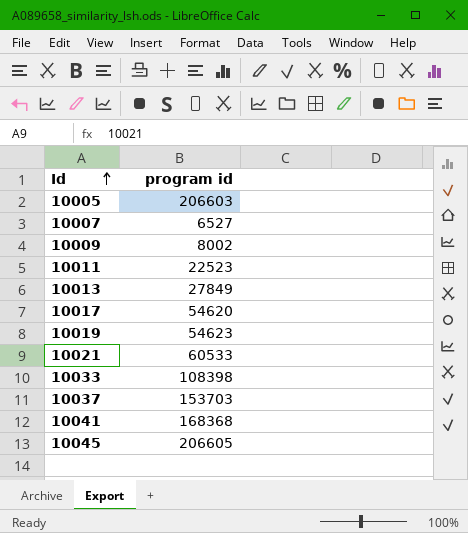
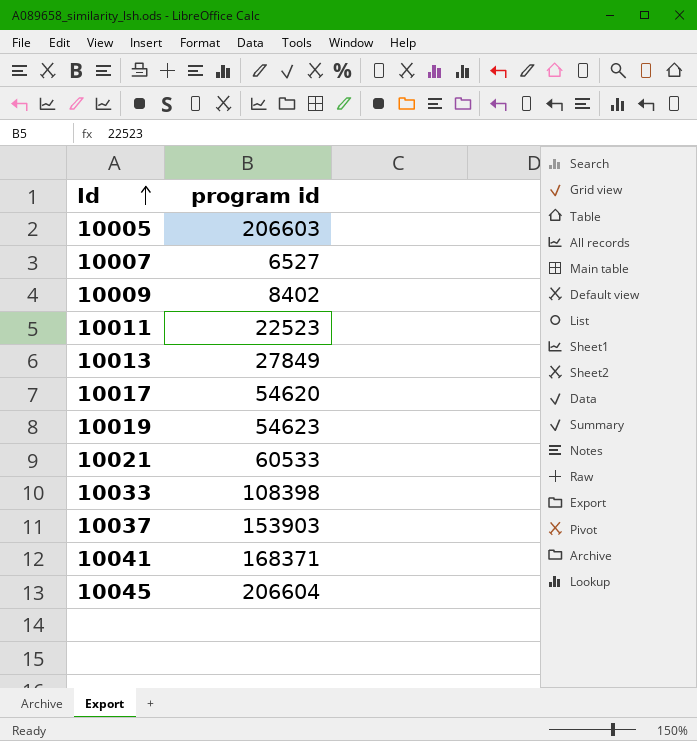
10009 | program id: 8002 -> 8402
10037 | program id: 153703 -> 153903
10041 | program id: 168368 -> 168371
10045 | program id: 206605 -> 206604

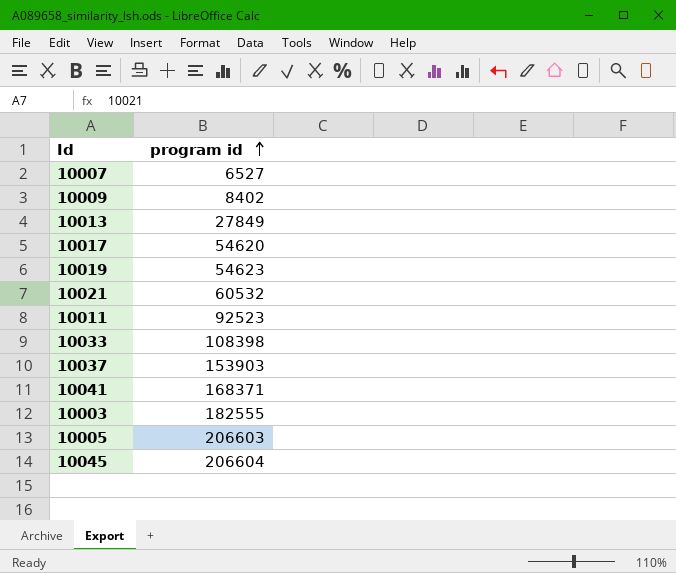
row order: Id ascending -> program id ascending
10021 | program id: 60533 -> 60532
10011 | program id: 22523 -> 92523
row 10003: none -> 182555

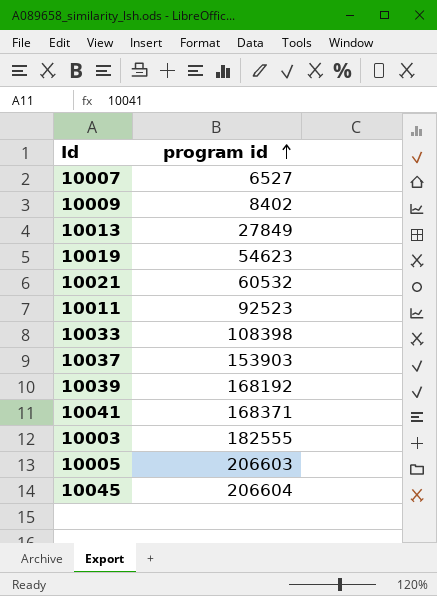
row 10017: 54620 -> none
row 10039: none -> 168192

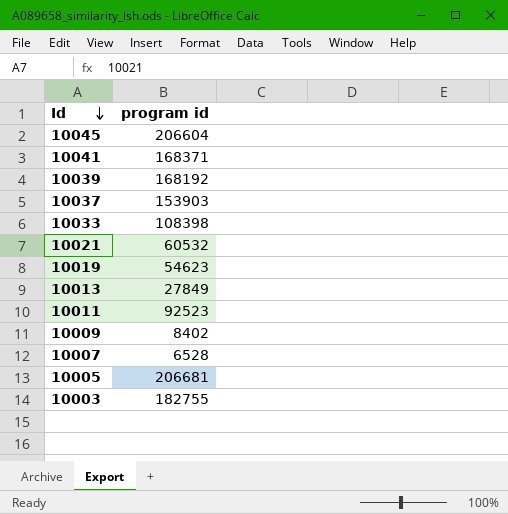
row order: program id ascending -> Id descending
10007 | program id: 6527 -> 6528
10005 | program id: 206603 -> 206681
10003 | program id: 182555 -> 182755

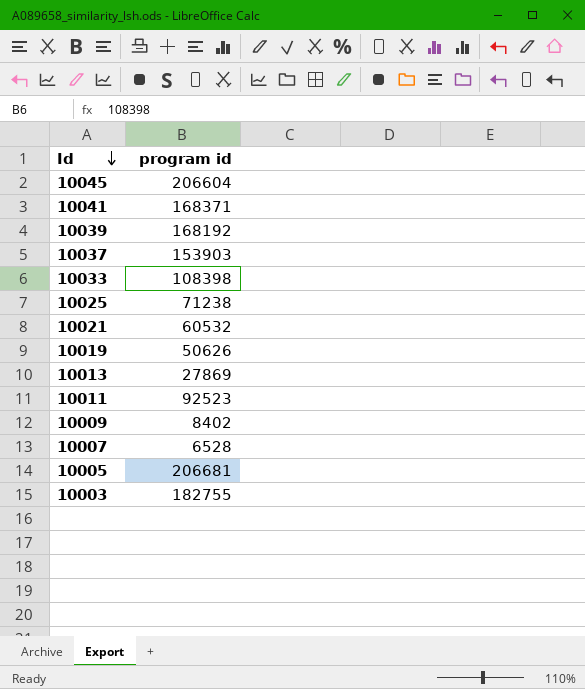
row 10025: none -> 71238
10019 | program id: 54623 -> 50626
10013 | program id: 27849 -> 27869

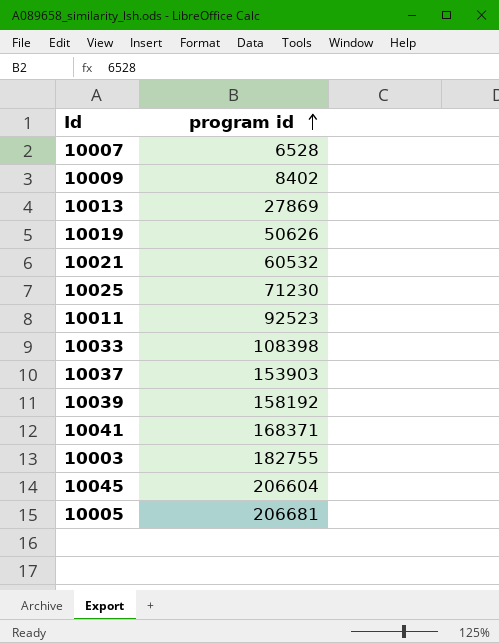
row order: Id descending -> program id ascending
10025 | program id: 71238 -> 71230
10039 | program id: 168192 -> 158192

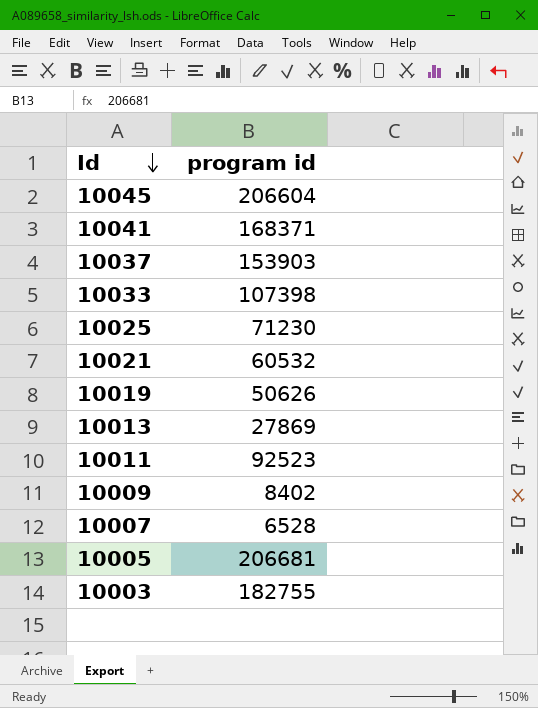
row order: program id ascending -> Id descending
row 10039: 158192 -> none
10033 | program id: 108398 -> 107398

